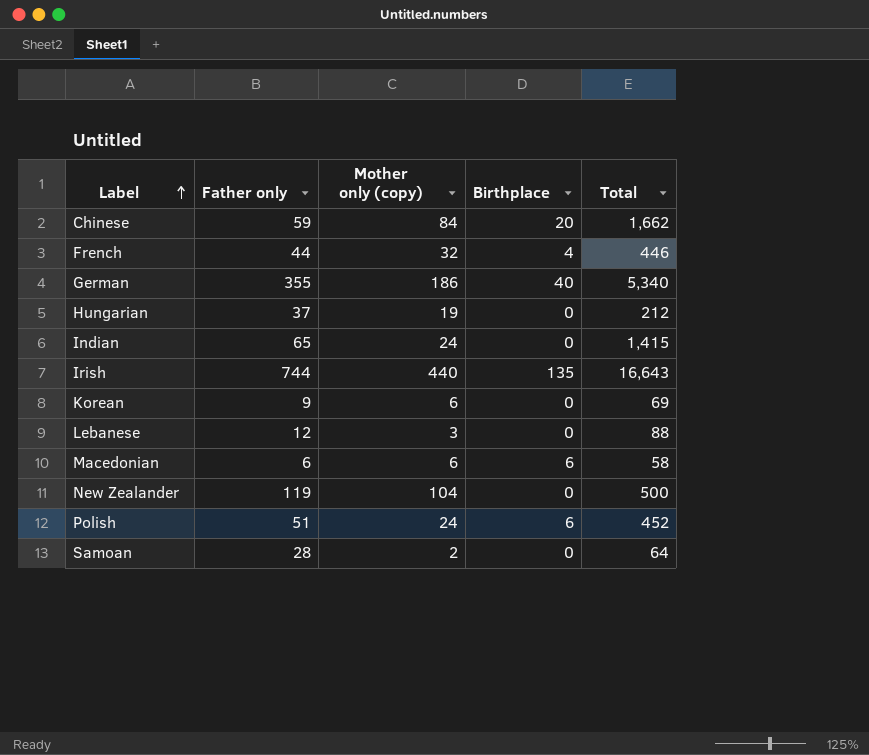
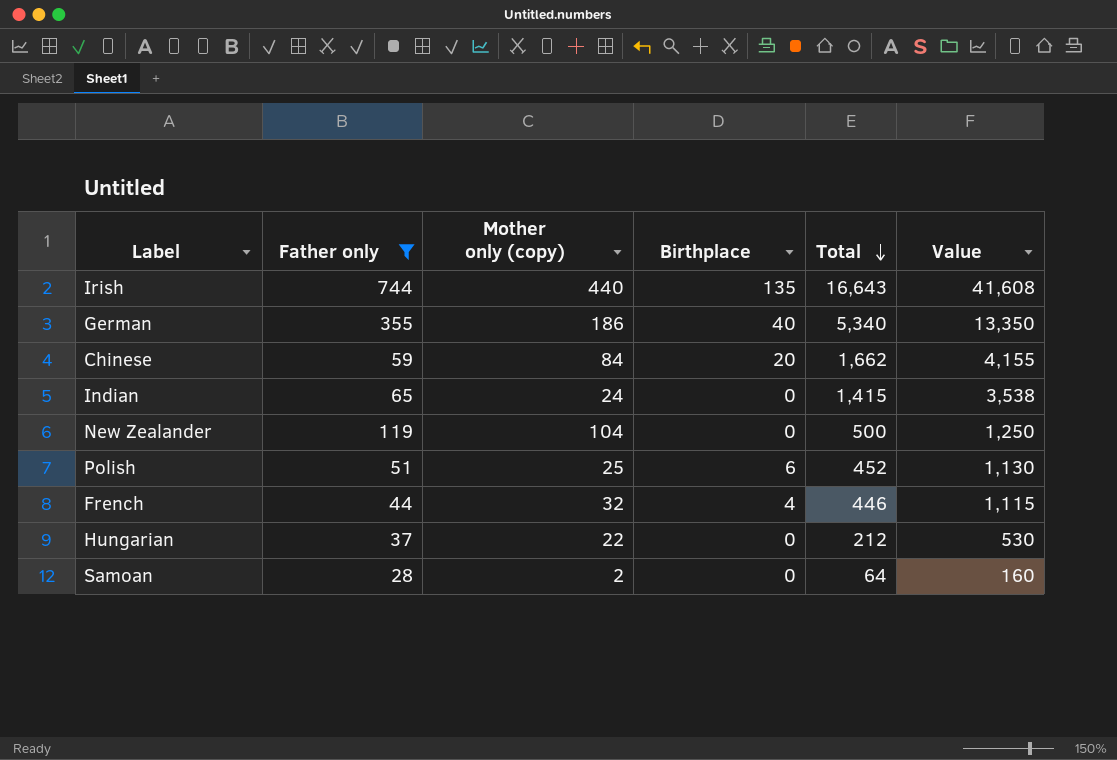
filter: none -> Father only >= 28
row order: Label ascending -> Total descending
column Value | formula: none -> [Total] * 2.5
Polish | Mother only (copy): 24 -> 25
Hungarian | Mother only (copy): 19 -> 22

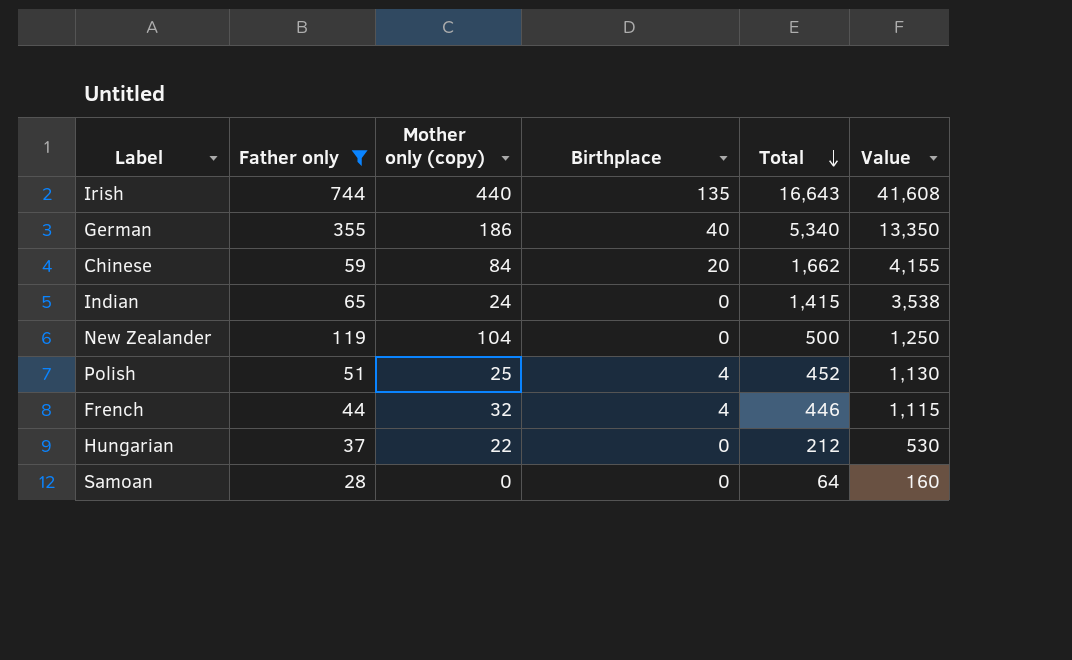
Polish | Birthplace: 6 -> 4
Samoan | Mother only (copy): 2 -> 0

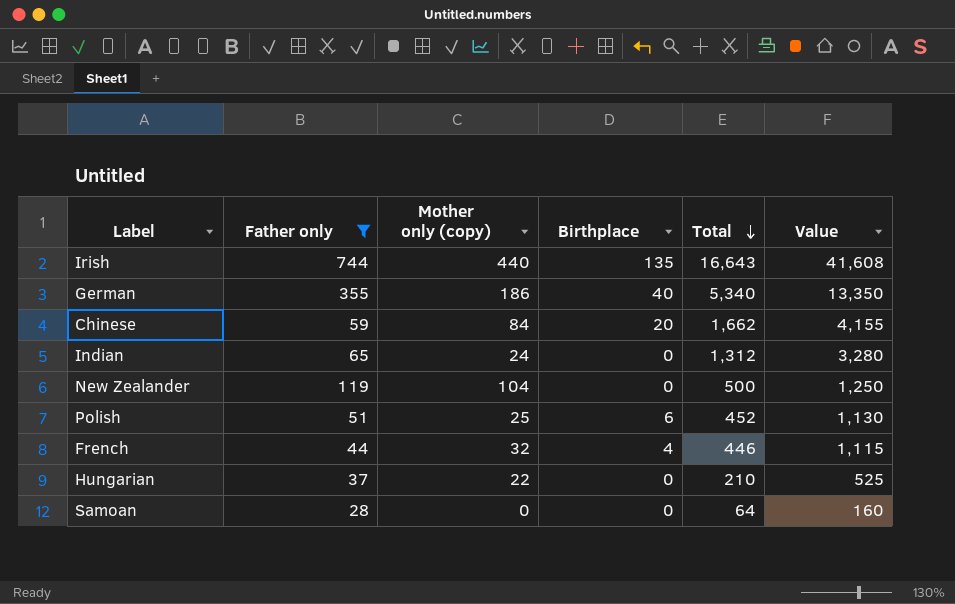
Indian | Total: 1,415 -> 1,312
Indian | Value: 3,538 -> 3,280
Polish | Birthplace: 4 -> 6
Hungarian | Total: 212 -> 210
Hungarian | Value: 530 -> 525

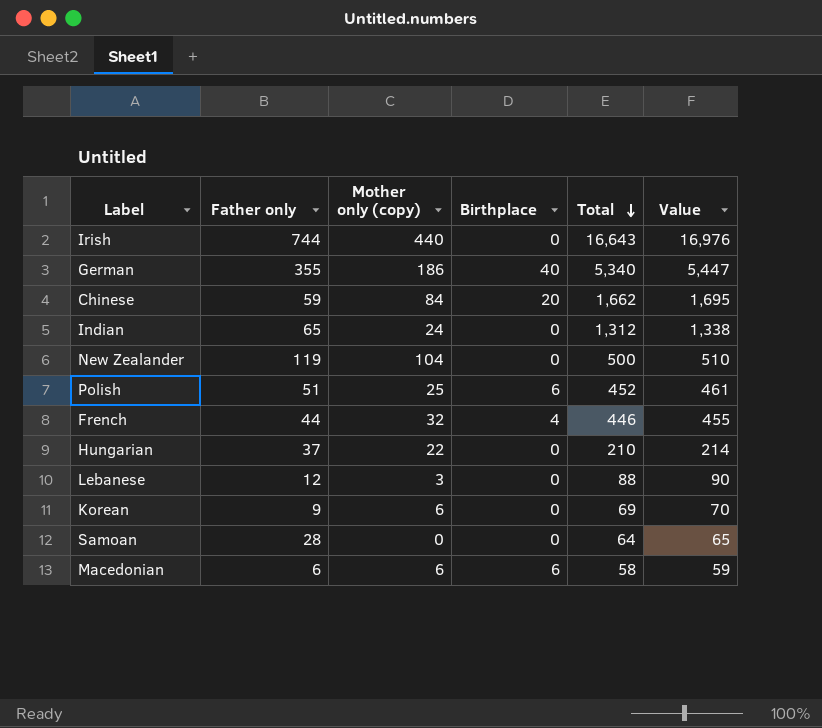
filter: Father only >= 28 -> none
column Value | formula: [Total] * 2.5 -> [Total] * 1.02
Irish | Birthplace: 135 -> 0

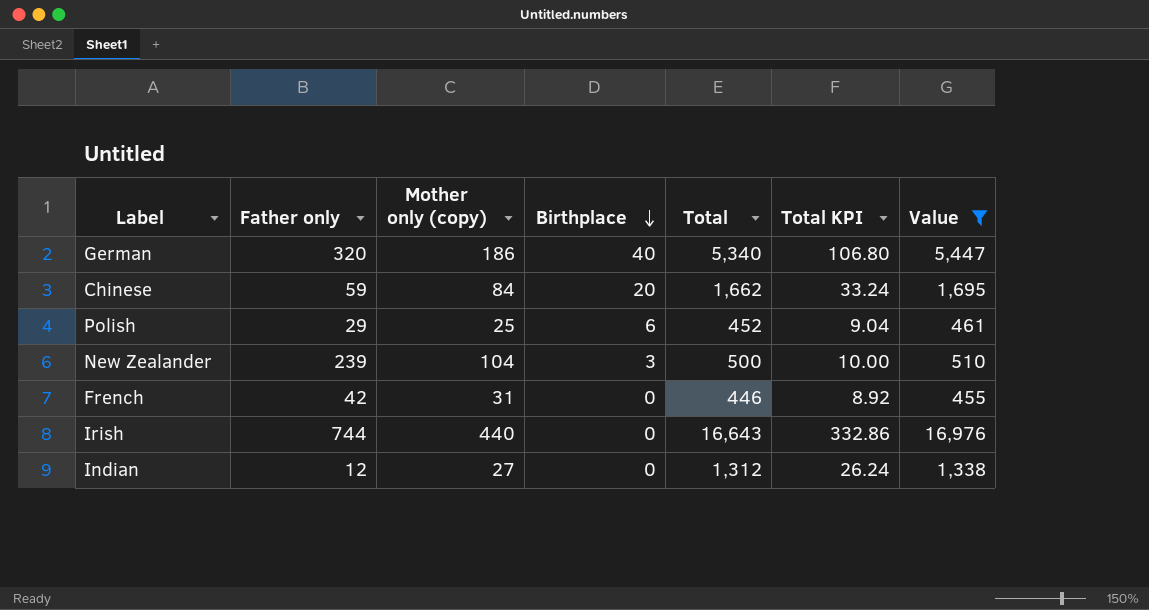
filter: none -> Value >= 455
row order: Total descending -> Birthplace descending
column Total KPI | formula: none -> [Total] * 0.02
German | Father only: 355 -> 320
Polish | Father only: 51 -> 29
New Zealander | Father only: 119 -> 239
New Zealander | Birthplace: 0 -> 3
French | Father only: 44 -> 42
French | Mother only (copy): 32 -> 31
French | Birthplace: 4 -> 0
Indian | Father only: 65 -> 12
Indian | Mother only (copy): 24 -> 27

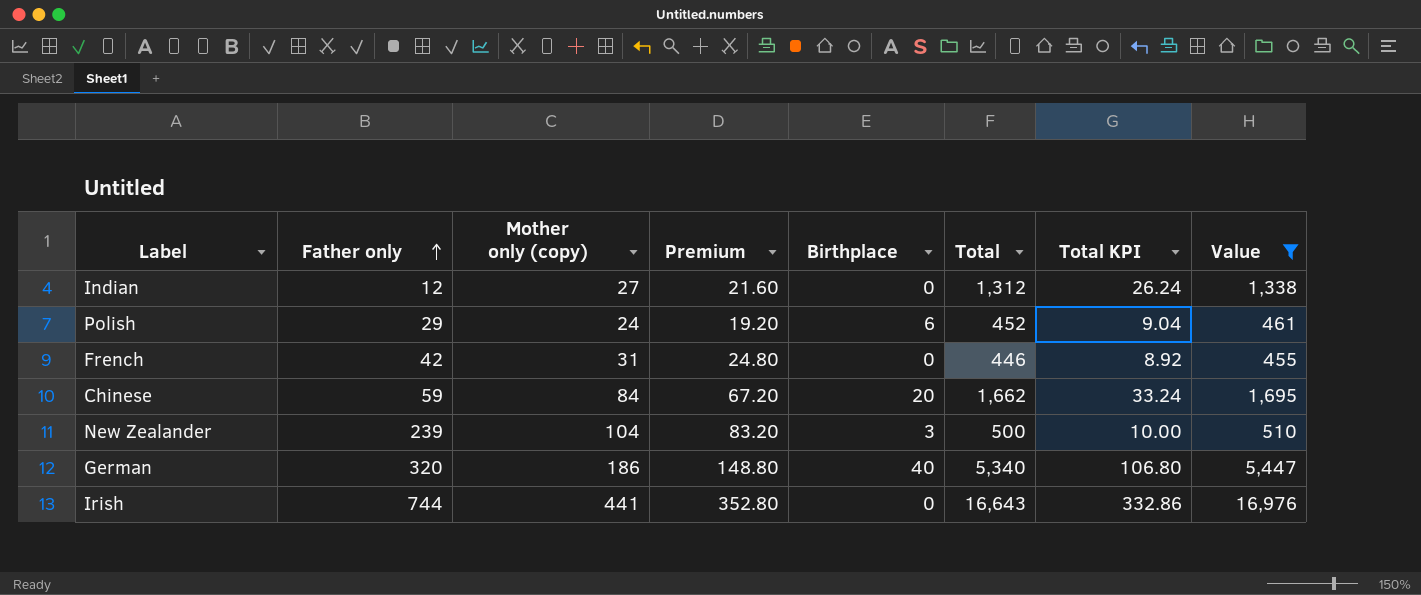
row order: Birthplace descending -> Father only ascending
column Premium | formula: none -> [Mother only (copy)] * 0.8
Polish | Mother only (copy): 25 -> 24
Irish | Mother only (copy): 440 -> 441

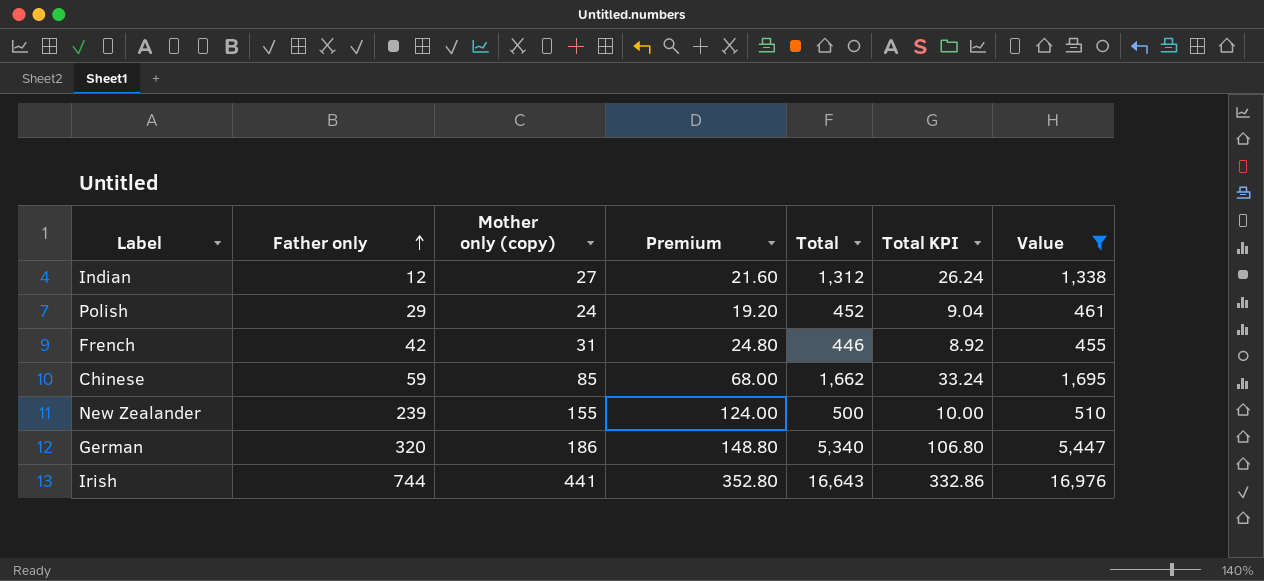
column Birthplace | position: 5 -> none
Chinese | Mother only (copy): 84 -> 85
Chinese | Premium: 67.20 -> 68.00
New Zealander | Mother only (copy): 104 -> 155
New Zealander | Premium: 83.20 -> 124.00

